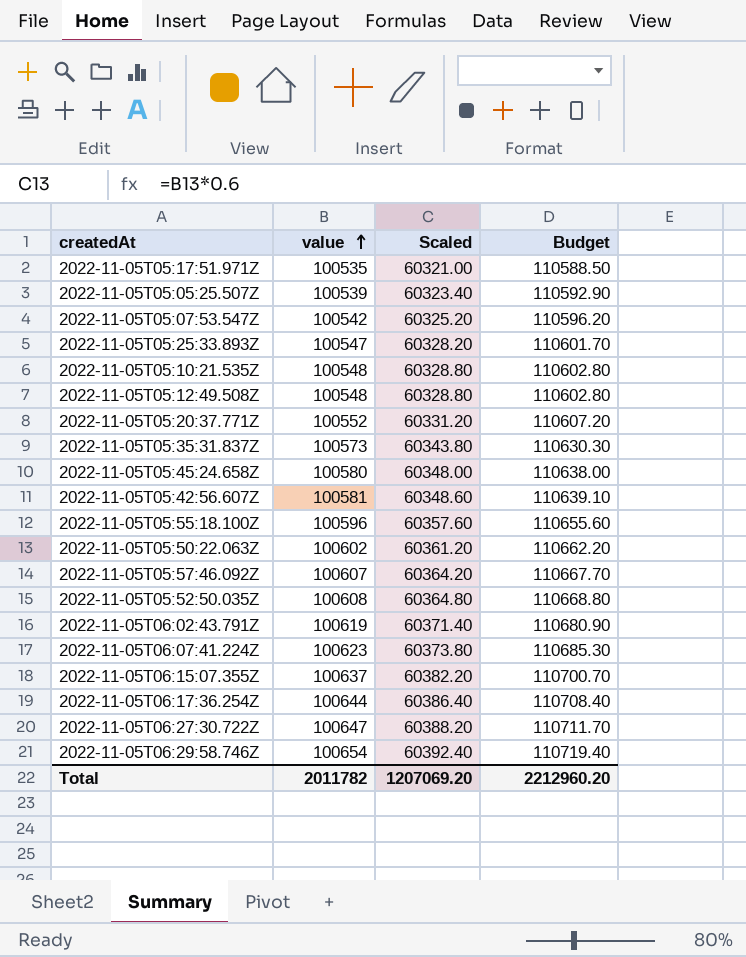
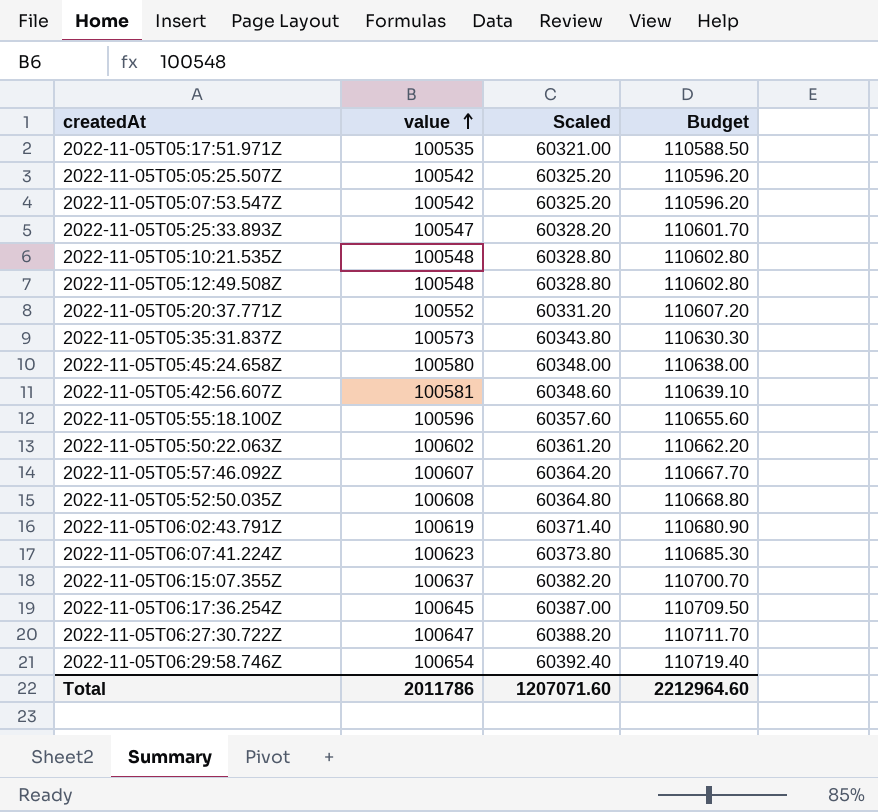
2022-11-05T05:05:25.507Z | value: 100539 -> 100542
2022-11-05T05:05:25.507Z | Scaled: 60323.40 -> 60325.20
2022-11-05T05:05:25.507Z | Budget: 110592.90 -> 110596.20
2022-11-05T06:17:36.254Z | value: 100644 -> 100645
2022-11-05T06:17:36.254Z | Scaled: 60386.40 -> 60387.00
2022-11-05T06:17:36.254Z | Budget: 110708.40 -> 110709.50
Total | value: 2011782 -> 2011786
Total | Scaled: 1207069.20 -> 1207071.60
Total | Budget: 2212960.20 -> 2212964.60

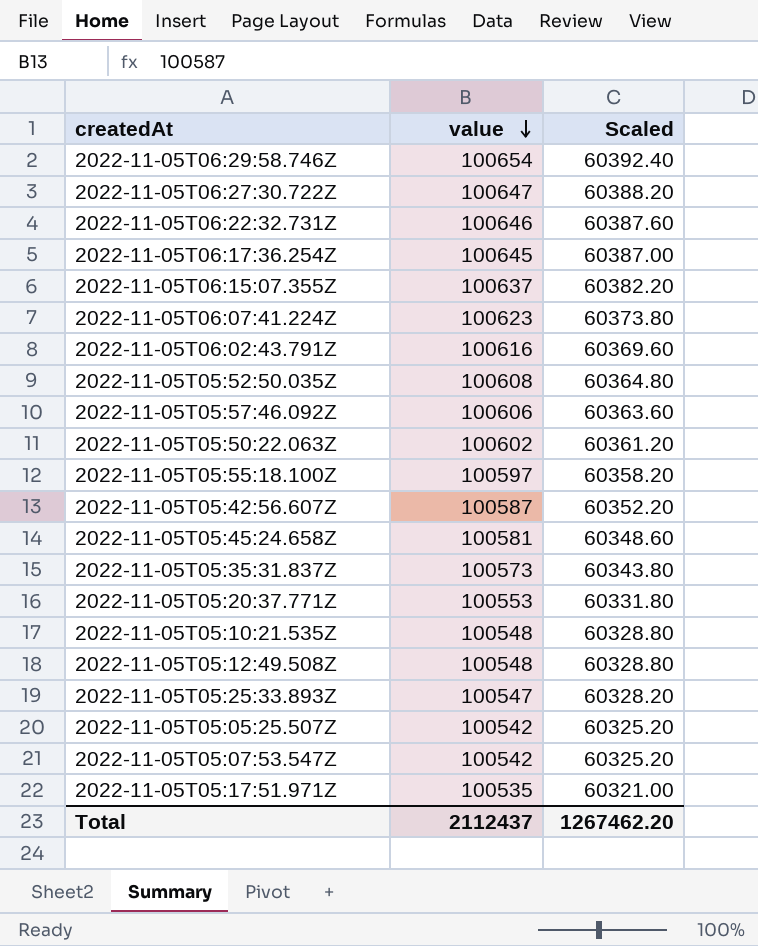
row order: value ascending -> value descending
column Budget | formula: [value] * 1.1 -> none
row 2022-11-05T06:22:32.731Z: none -> 100646 | 60387.60
2022-11-05T06:02:43.791Z | value: 100619 -> 100616
2022-11-05T06:02:43.791Z | Scaled: 60371.40 -> 60369.60
2022-11-05T05:57:46.092Z | value: 100607 -> 100606
2022-11-05T05:57:46.092Z | Scaled: 60364.20 -> 60363.60
2022-11-05T05:55:18.100Z | value: 100596 -> 100597
2022-11-05T05:55:18.100Z | Scaled: 60357.60 -> 60358.20
2022-11-05T05:42:56.607Z | value: 100581 -> 100587
2022-11-05T05:42:56.607Z | Scaled: 60348.60 -> 60352.20
2022-11-05T05:45:24.658Z | value: 100580 -> 100581
2022-11-05T05:45:24.658Z | Scaled: 60348.00 -> 60348.60
2022-11-05T05:20:37.771Z | value: 100552 -> 100553
2022-11-05T05:20:37.771Z | Scaled: 60331.20 -> 60331.80
Total | value: 2011786 -> 2112437
Total | Scaled: 1207071.60 -> 1267462.20

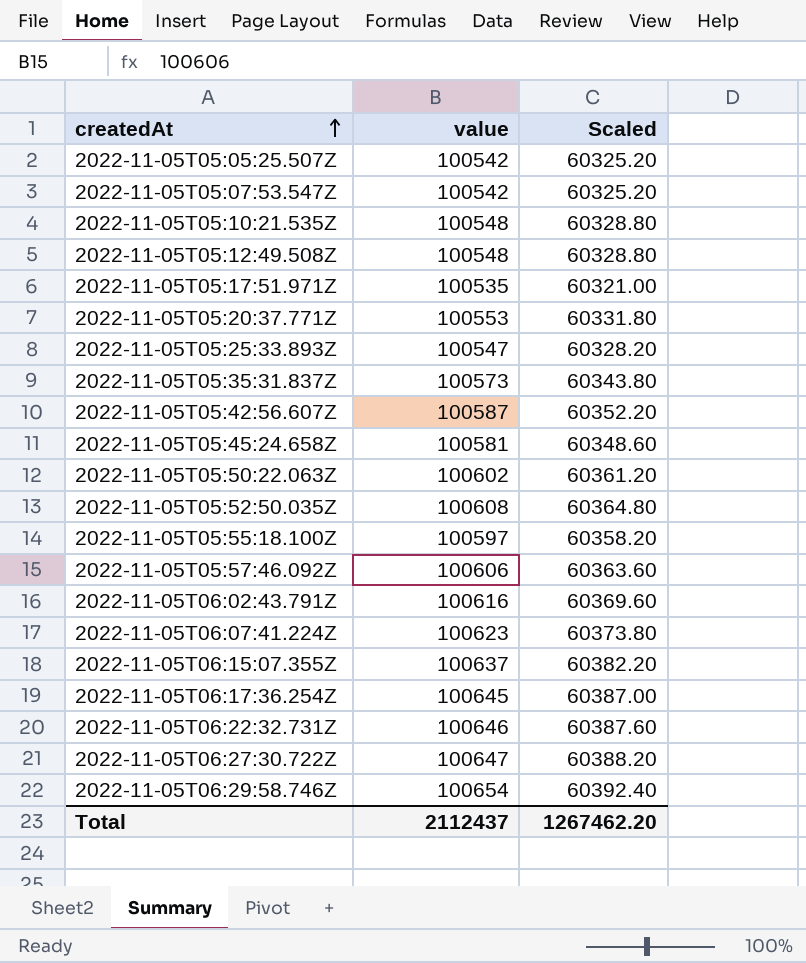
row order: value descending -> createdAt ascending

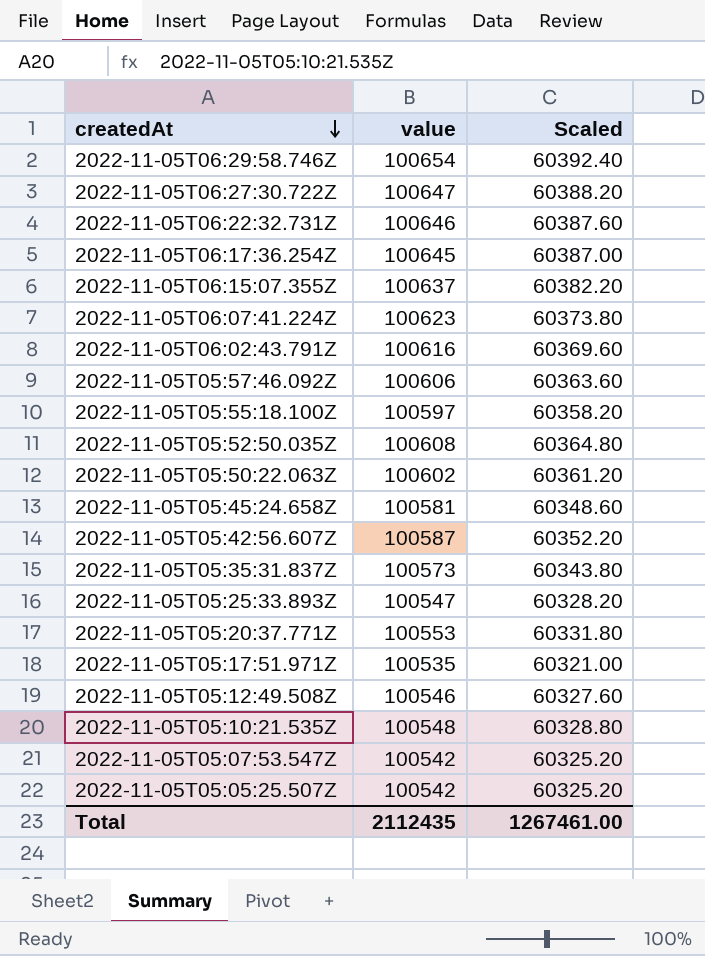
row order: createdAt ascending -> createdAt descending
2022-11-05T05:12:49.508Z | value: 100548 -> 100546
2022-11-05T05:12:49.508Z | Scaled: 60328.80 -> 60327.60
Total | value: 2112437 -> 2112435
Total | Scaled: 1267462.20 -> 1267461.00

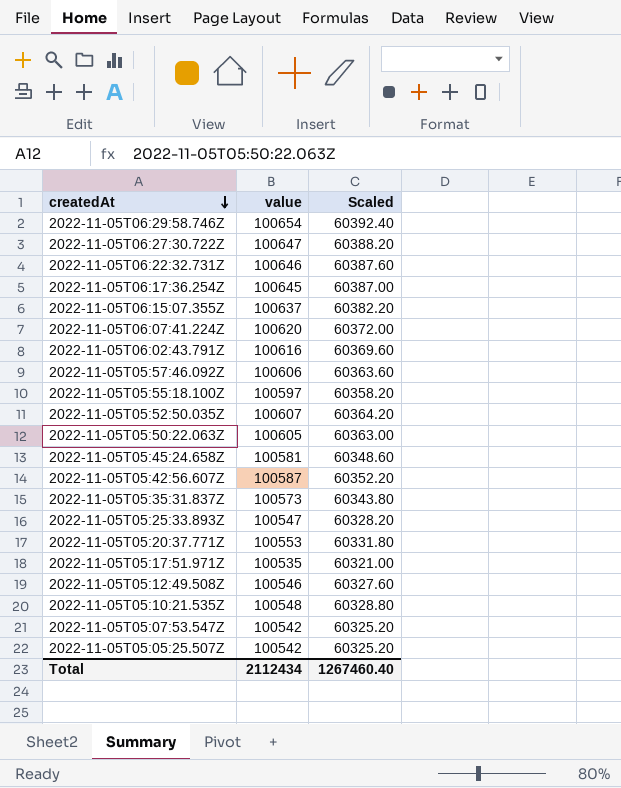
2022-11-05T06:07:41.224Z | value: 100623 -> 100620
2022-11-05T06:07:41.224Z | Scaled: 60373.80 -> 60372.00
2022-11-05T05:52:50.035Z | value: 100608 -> 100607
2022-11-05T05:52:50.035Z | Scaled: 60364.80 -> 60364.20
2022-11-05T05:50:22.063Z | value: 100602 -> 100605
2022-11-05T05:50:22.063Z | Scaled: 60361.20 -> 60363.00
Total | value: 2112435 -> 2112434
Total | Scaled: 1267461.00 -> 1267460.40

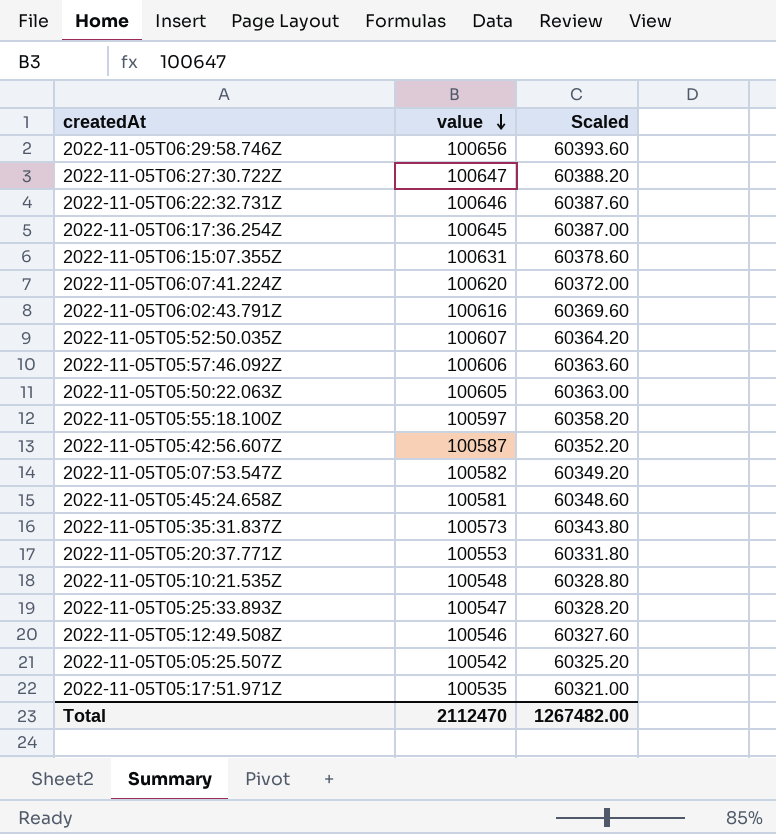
row order: createdAt descending -> value descending
2022-11-05T06:29:58.746Z | value: 100654 -> 100656
2022-11-05T06:29:58.746Z | Scaled: 60392.40 -> 60393.60
2022-11-05T06:15:07.355Z | value: 100637 -> 100631
2022-11-05T06:15:07.355Z | Scaled: 60382.20 -> 60378.60
2022-11-05T05:07:53.547Z | value: 100542 -> 100582
2022-11-05T05:07:53.547Z | Scaled: 60325.20 -> 60349.20
Total | value: 2112434 -> 2112470
Total | Scaled: 1267460.40 -> 1267482.00

